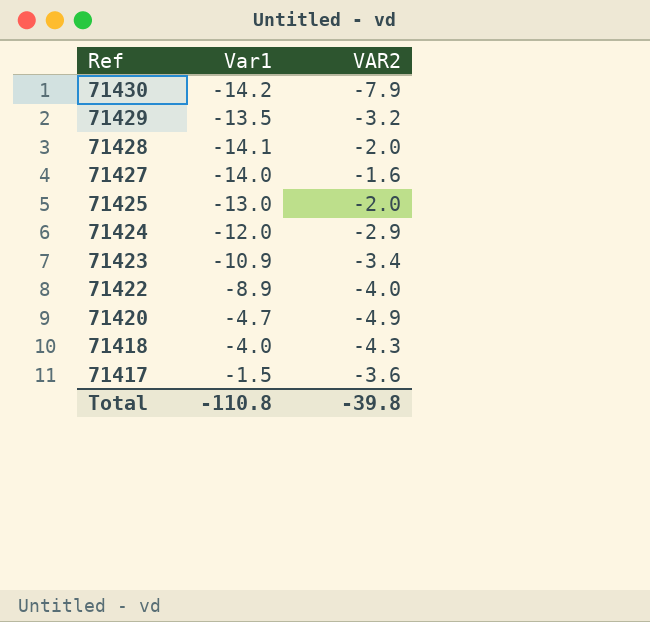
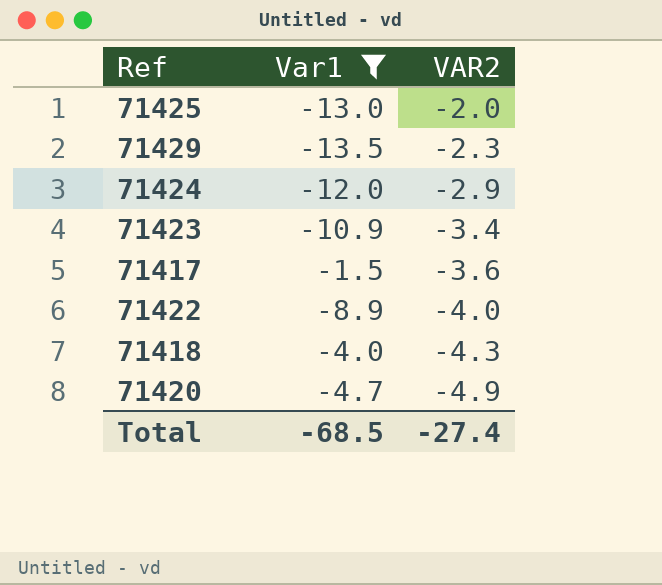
filter: none -> Var1 >= -13.5
row order: Ref descending -> VAR2 descending
71429 | VAR2: -3.2 -> -2.3
Total | Var1: -110.8 -> -68.5
Total | VAR2: -39.8 -> -27.4

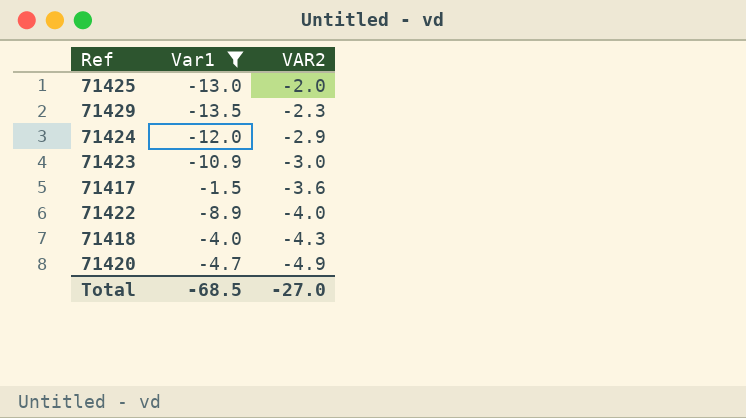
71423 | VAR2: -3.4 -> -3.0
Total | VAR2: -27.4 -> -27.0

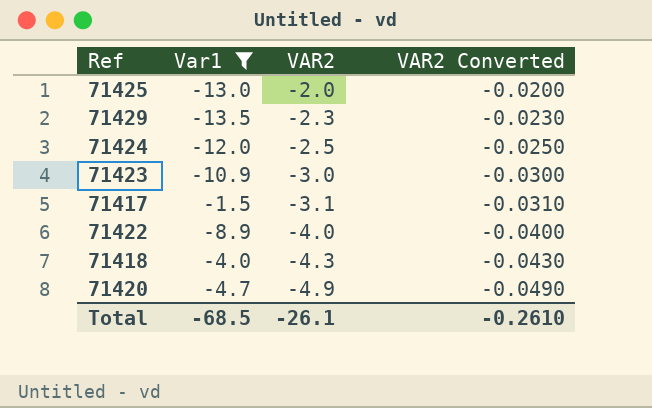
column VAR2 Converted | formula: none -> [VAR2] * 0.01
71424 | VAR2: -2.9 -> -2.5
71417 | VAR2: -3.6 -> -3.1
Total | VAR2: -27.0 -> -26.1

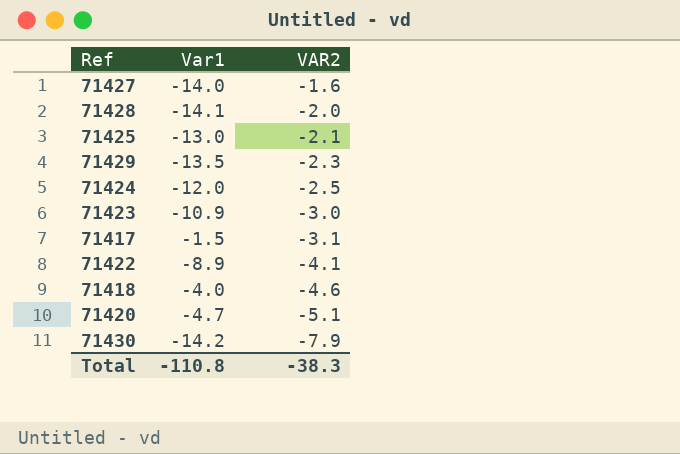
filter: Var1 >= -13.5 -> none
column VAR2 Converted | formula: [VAR2] * 0.01 -> none
71425 | VAR2: -2.0 -> -2.1
71422 | VAR2: -4.0 -> -4.1
71418 | VAR2: -4.3 -> -4.6
71420 | VAR2: -4.9 -> -5.1
Total | Var1: -68.5 -> -110.8
Total | VAR2: -26.1 -> -38.3

